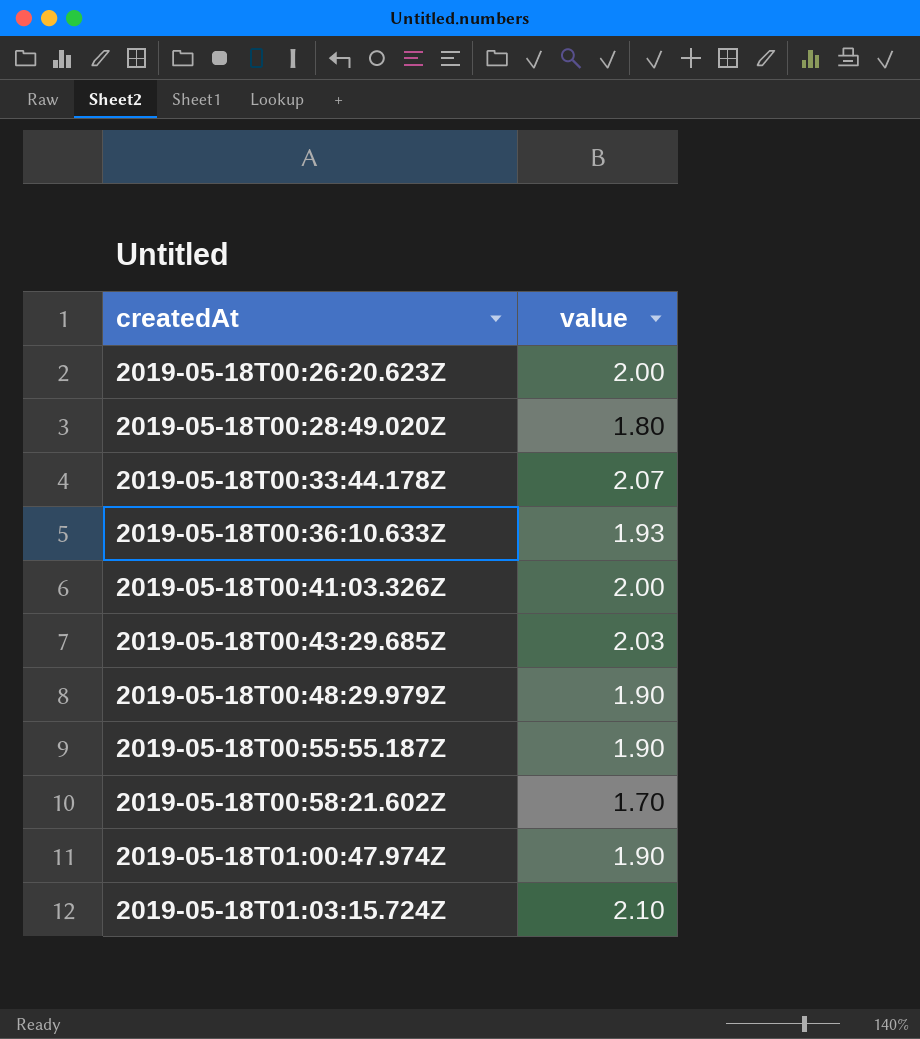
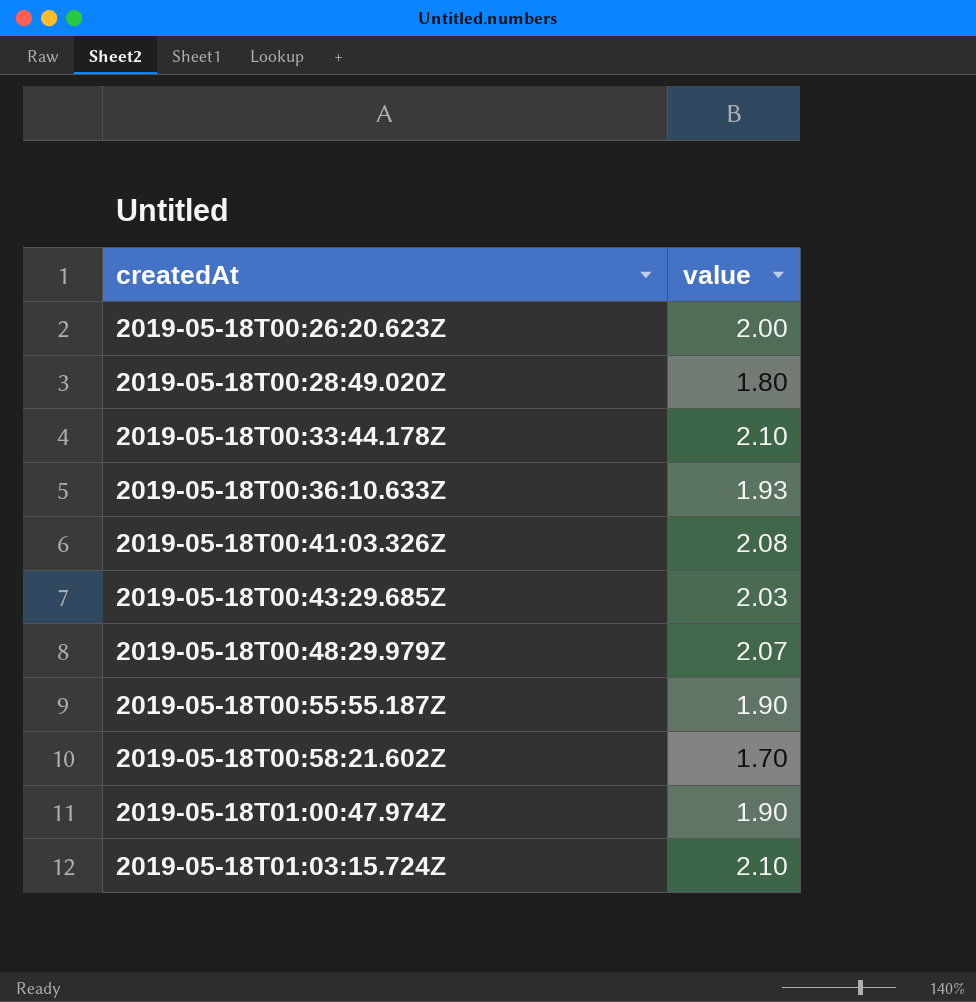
2019-05-18T00:33:44.178Z | value: 2.07 -> 2.10
2019-05-18T00:41:03.326Z | value: 2.00 -> 2.08
2019-05-18T00:48:29.979Z | value: 1.90 -> 2.07

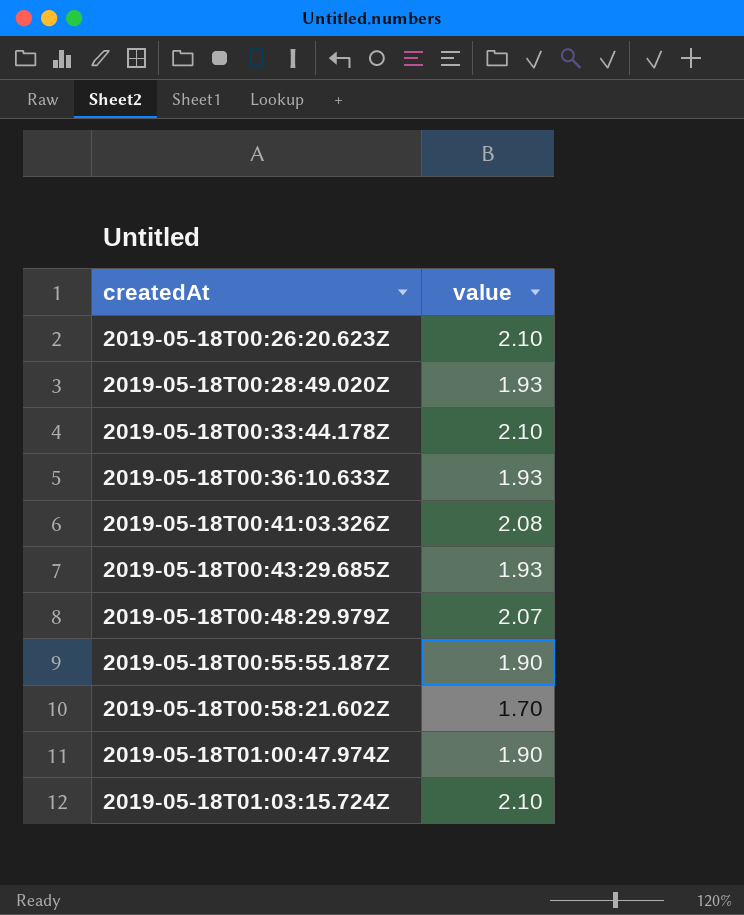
2019-05-18T00:26:20.623Z | value: 2.00 -> 2.10
2019-05-18T00:28:49.020Z | value: 1.80 -> 1.93
2019-05-18T00:43:29.685Z | value: 2.03 -> 1.93

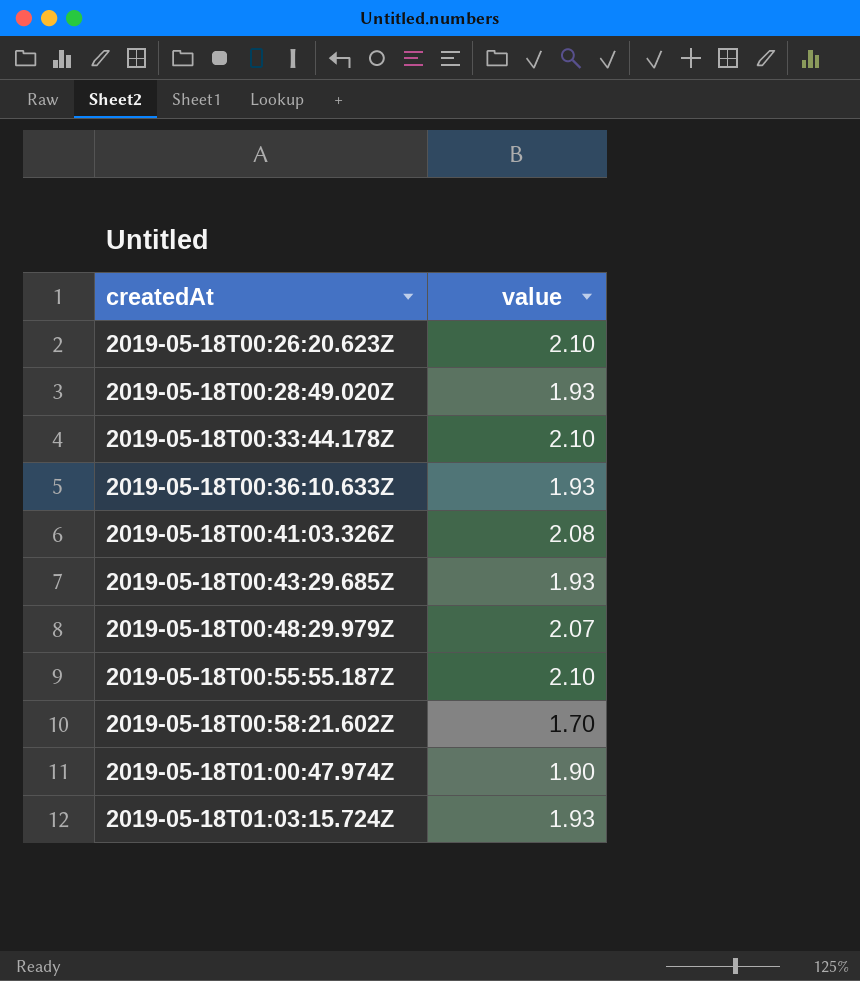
2019-05-18T00:55:55.187Z | value: 1.90 -> 2.10
2019-05-18T01:03:15.724Z | value: 2.10 -> 1.93

